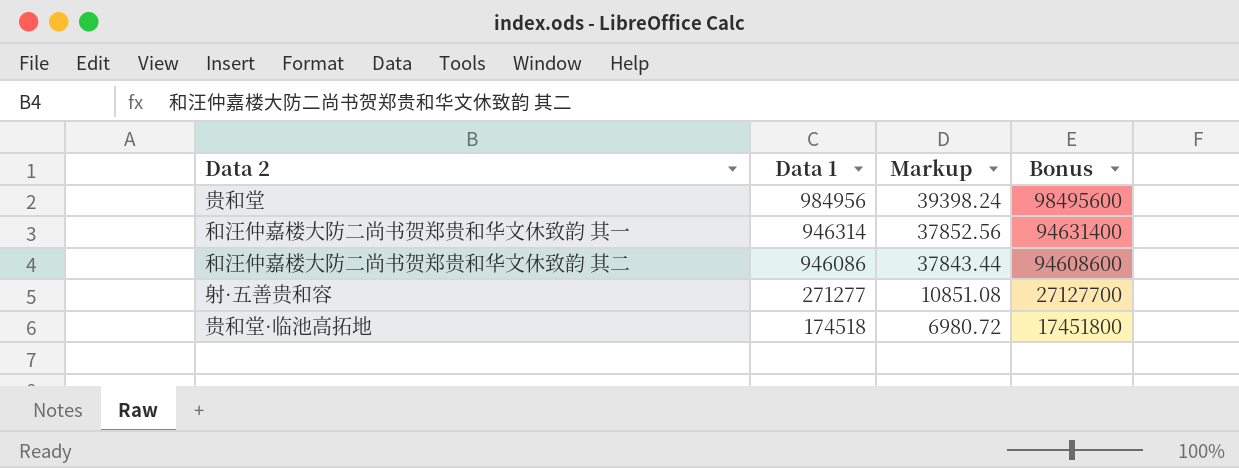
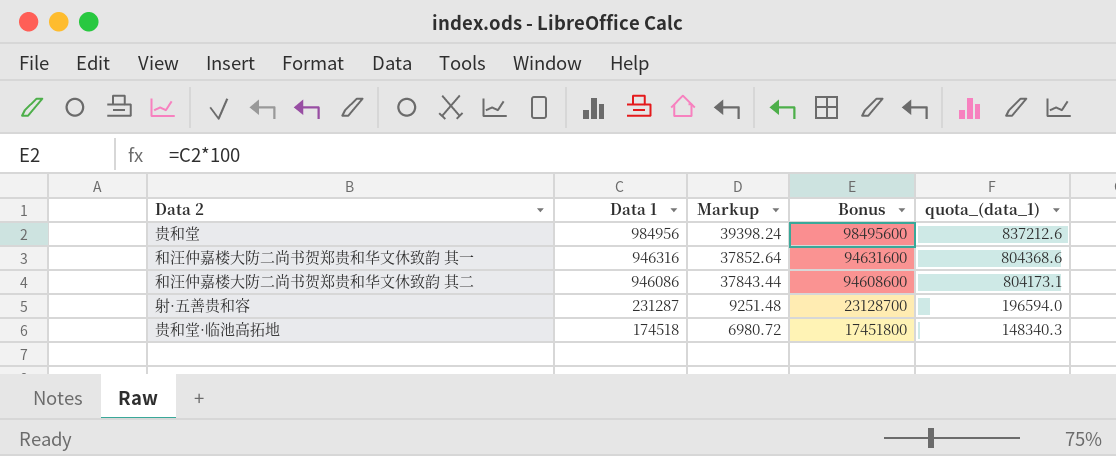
column quota_(data_1) | formula: none -> [Data 1] * 0.85
和汪仲嘉楼大防二尚书贺郑贵和华文休致韵 其一 | Data 1: 946314 -> 946316
和汪仲嘉楼大防二尚书贺郑贵和华文休致韵 其一 | Markup: 37852.56 -> 37852.64
和汪仲嘉楼大防二尚书贺郑贵和华文休致韵 其一 | Bonus: 94631400 -> 94631600
射·五善贵和容 | Data 1: 271277 -> 231287
射·五善贵和容 | Markup: 10851.08 -> 9251.48
射·五善贵和容 | Bonus: 27127700 -> 23128700

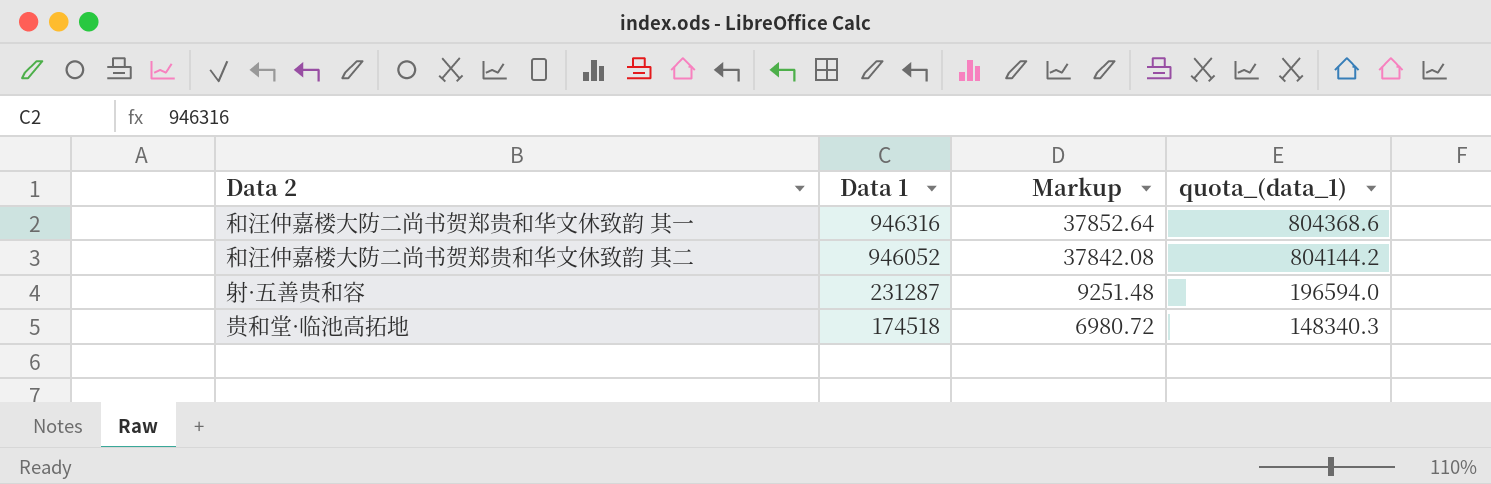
column Bonus | formula: [Data 1] * 100 -> none
row 贵和堂: 984956 | 39398.24 | 98495600 | 837212.6 -> none
和汪仲嘉楼大防二尚书贺郑贵和华文休致韵 其二 | Data 1: 946086 -> 946052
和汪仲嘉楼大防二尚书贺郑贵和华文休致韵 其二 | Markup: 37843.44 -> 37842.08
和汪仲嘉楼大防二尚书贺郑贵和华文休致韵 其二 | quota_(data_1): 804173.1 -> 804144.2

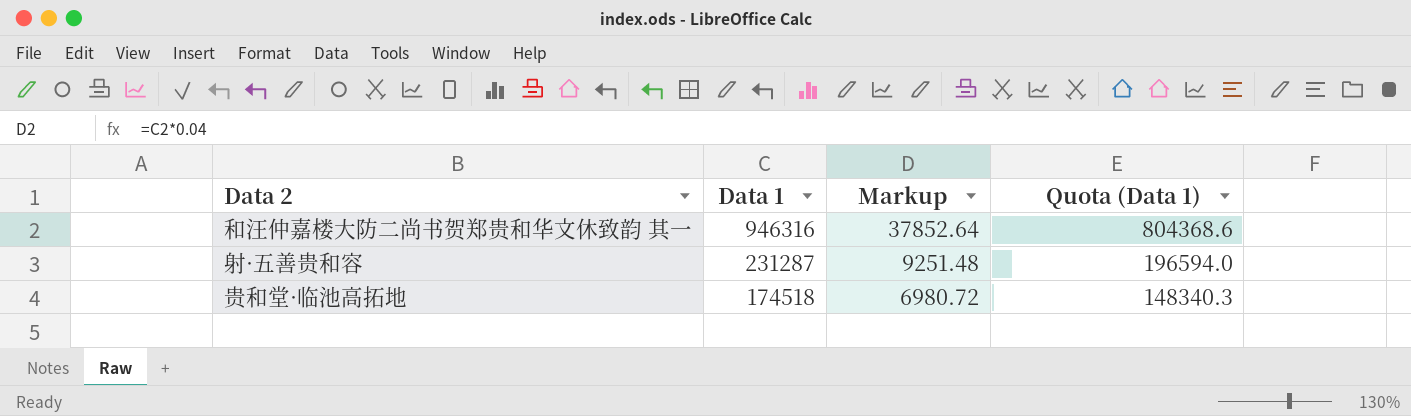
column name: quota_(data_1) -> Quota (Data 1)
row 和汪仲嘉楼大防二尚书贺郑贵和华文休致韵 其二: 946052 | 37842.08 | 804144.2 -> none

